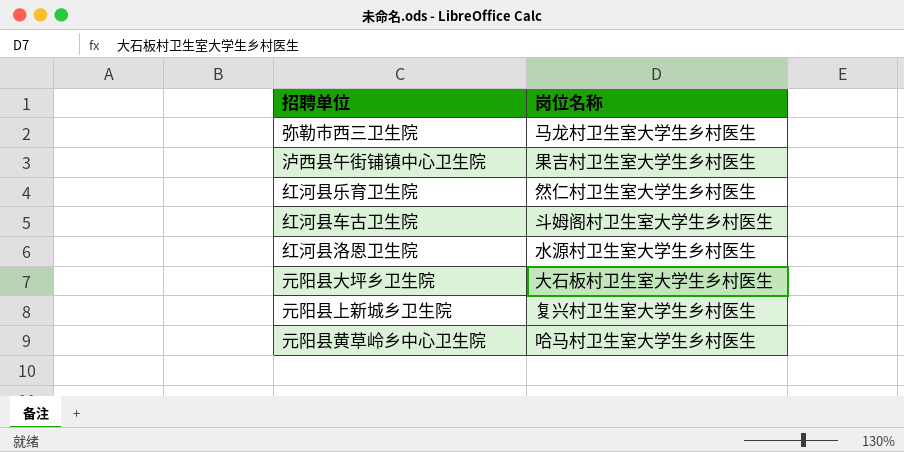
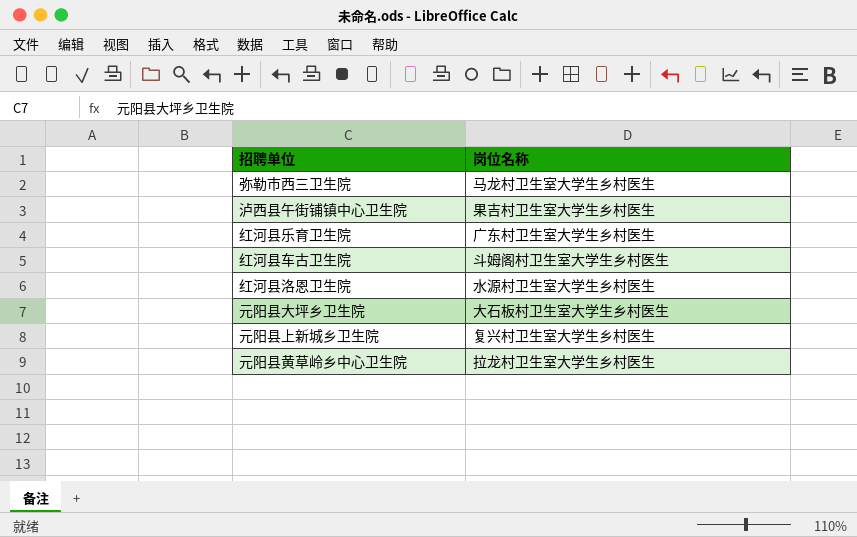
红河县乐育卫生院 | 岗位名称: 然仁村卫生室大学生乡村医生 -> 广东村卫生室大学生乡村医生
元阳县黄草岭乡中心卫生院 | 岗位名称: 哈马村卫生室大学生乡村医生 -> 拉龙村卫生室大学生乡村医生

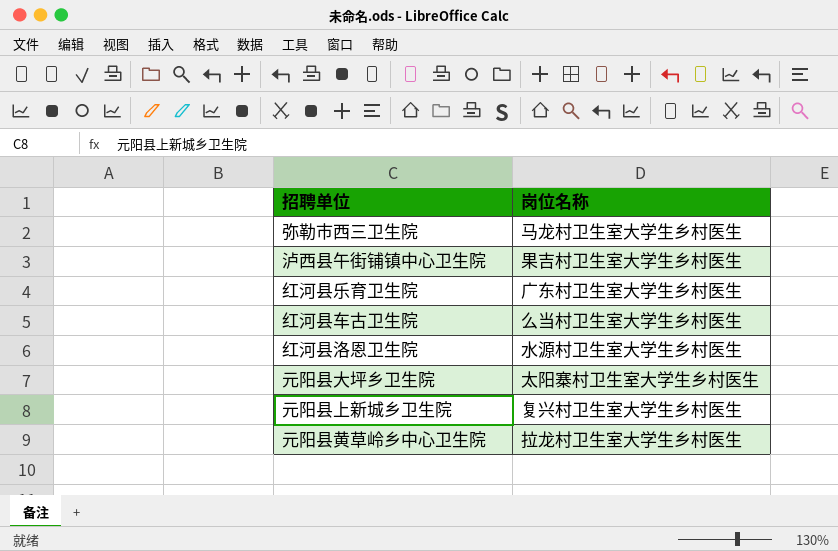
红河县车古卫生院 | 岗位名称: 斗姆阁村卫生室大学生乡村医生 -> 么当村卫生室大学生乡村医生
元阳县大坪乡卫生院 | 岗位名称: 大石板村卫生室大学生乡村医生 -> 太阳寨村卫生室大学生乡村医生

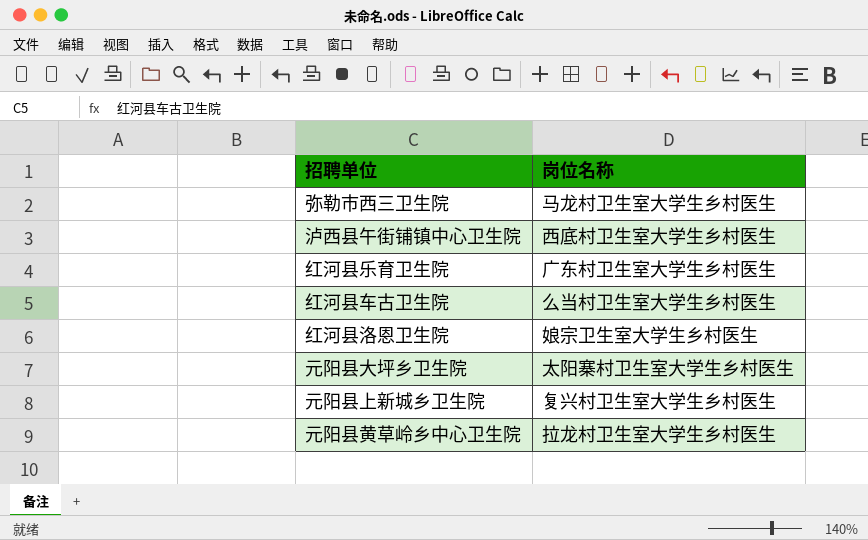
泸西县午街铺镇中心卫生院 | 岗位名称: 果吉村卫生室大学生乡村医生 -> 西底村卫生室大学生乡村医生
红河县洛恩卫生院 | 岗位名称: 水源村卫生室大学生乡村医生 -> 娘宗卫生室大学生乡村医生

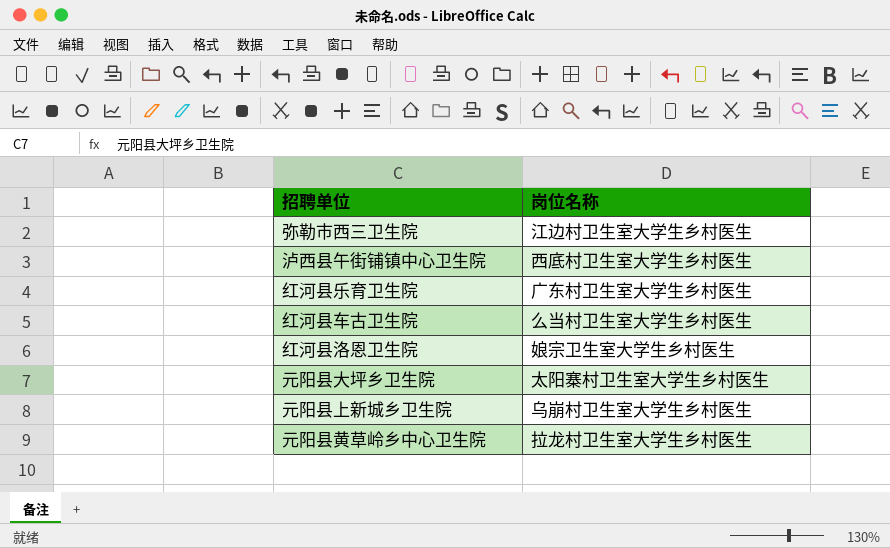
弥勒市西三卫生院 | 岗位名称: 马龙村卫生室大学生乡村医生 -> 江边村卫生室大学生乡村医生
元阳县上新城乡卫生院 | 岗位名称: 复兴村卫生室大学生乡村医生 -> 乌崩村卫生室大学生乡村医生

